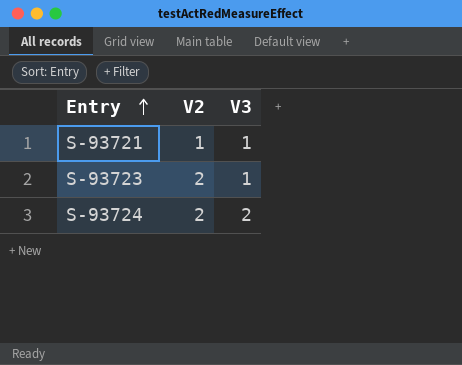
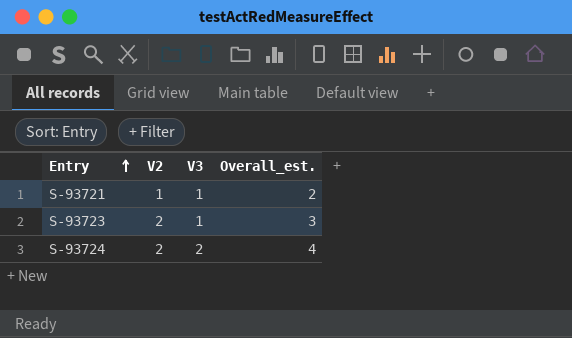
column Overall_est. | formula: none -> [V2] + [V3]

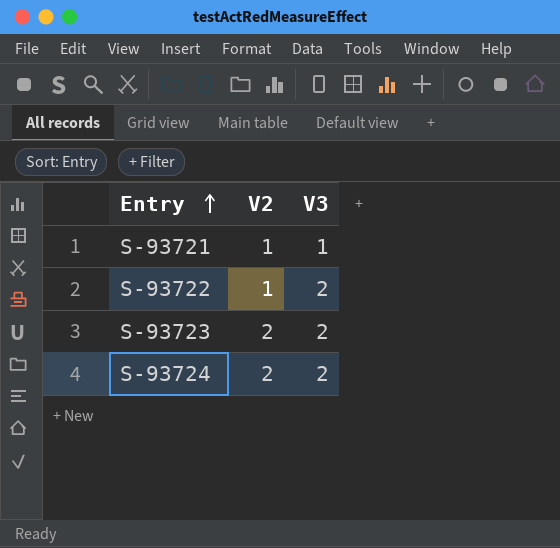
column Overall_est. | formula: [V2] + [V3] -> none
row S-93722: none -> 1 | 2
S-93723 | V3: 1 -> 2

